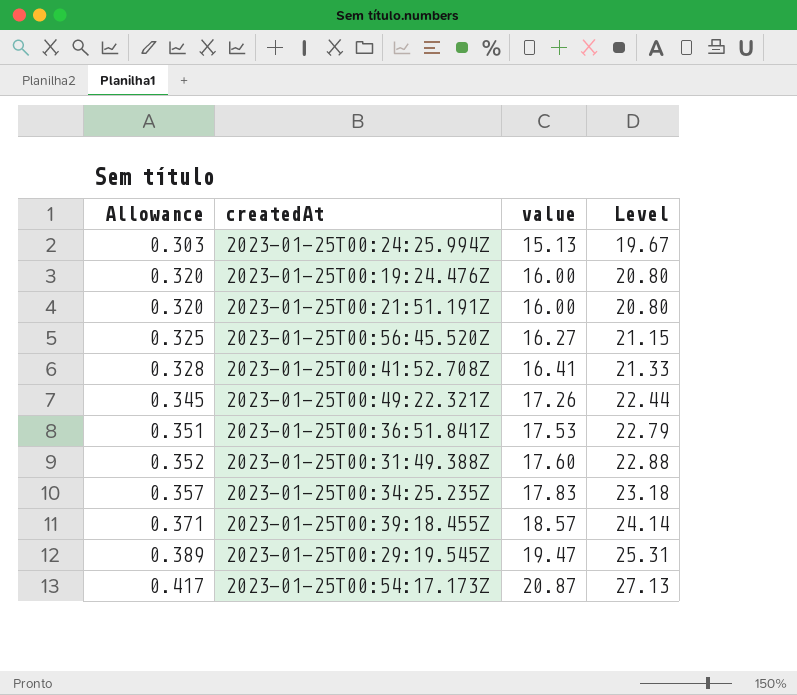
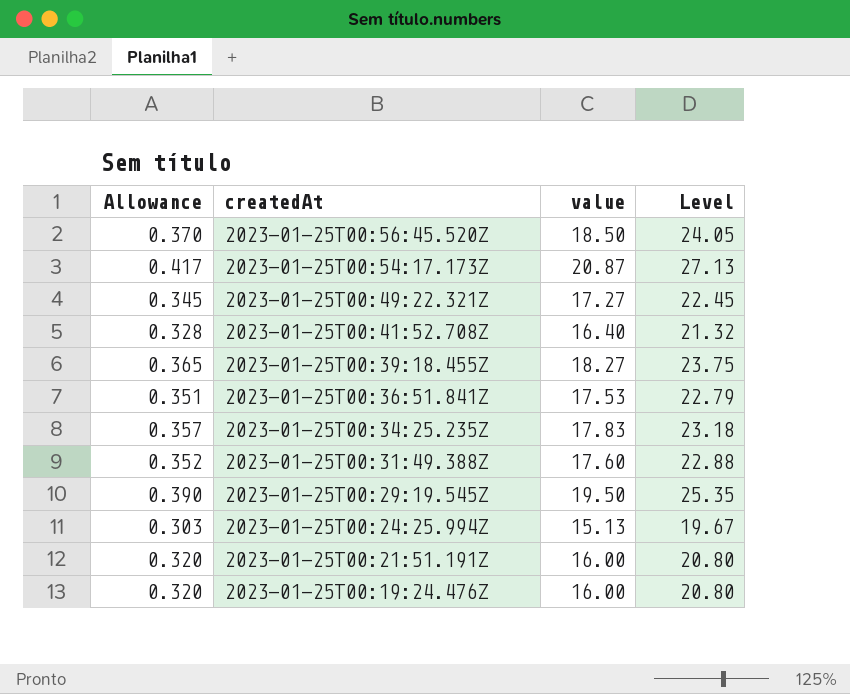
row order: Allowance ascending -> createdAt descending
2023-01-25T00:56:45.520Z | Allowance: 0.325 -> 0.370
2023-01-25T00:56:45.520Z | value: 16.27 -> 18.50
2023-01-25T00:56:45.520Z | Level: 21.15 -> 24.05
2023-01-25T00:49:22.321Z | value: 17.26 -> 17.27
2023-01-25T00:49:22.321Z | Level: 22.44 -> 22.45
2023-01-25T00:41:52.708Z | value: 16.41 -> 16.40
2023-01-25T00:41:52.708Z | Level: 21.33 -> 21.32
2023-01-25T00:39:18.455Z | Allowance: 0.371 -> 0.365
2023-01-25T00:39:18.455Z | value: 18.57 -> 18.27
2023-01-25T00:39:18.455Z | Level: 24.14 -> 23.75
2023-01-25T00:29:19.545Z | Allowance: 0.389 -> 0.390
2023-01-25T00:29:19.545Z | value: 19.47 -> 19.50
2023-01-25T00:29:19.545Z | Level: 25.31 -> 25.35

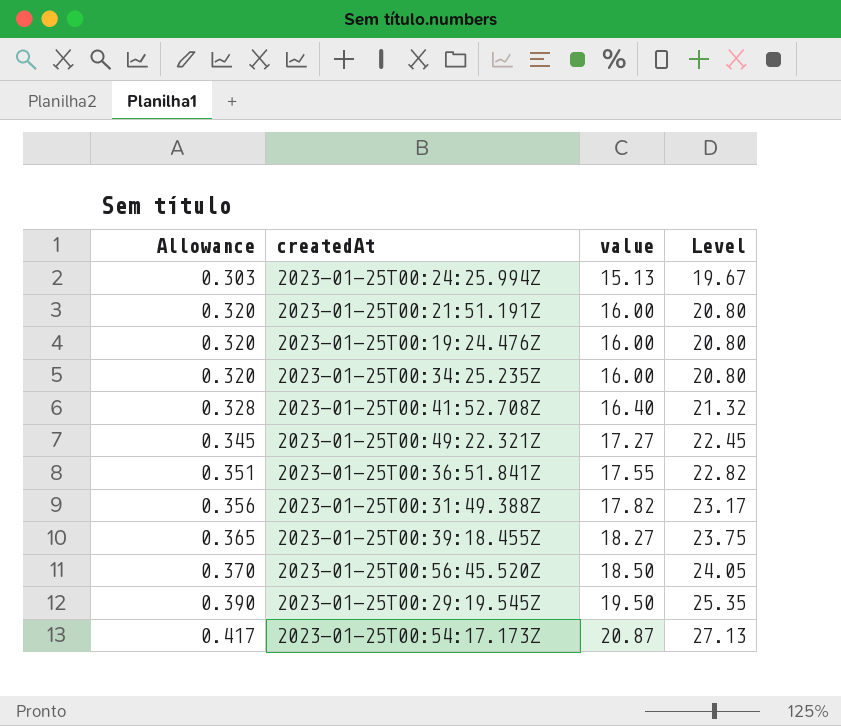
row order: createdAt descending -> Allowance ascending
2023-01-25T00:34:25.235Z | Allowance: 0.357 -> 0.320
2023-01-25T00:34:25.235Z | value: 17.83 -> 16.00
2023-01-25T00:34:25.235Z | Level: 23.18 -> 20.80
2023-01-25T00:36:51.841Z | value: 17.53 -> 17.55
2023-01-25T00:36:51.841Z | Level: 22.79 -> 22.82
2023-01-25T00:31:49.388Z | Allowance: 0.352 -> 0.356
2023-01-25T00:31:49.388Z | value: 17.60 -> 17.82
2023-01-25T00:31:49.388Z | Level: 22.88 -> 23.17

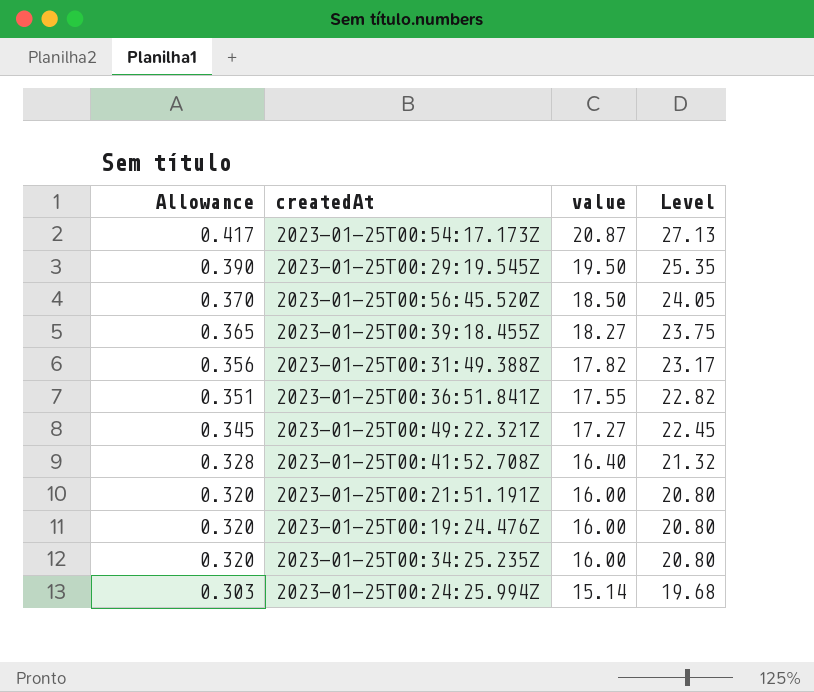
row order: Allowance ascending -> Allowance descending
2023-01-25T00:24:25.994Z | value: 15.13 -> 15.14
2023-01-25T00:24:25.994Z | Level: 19.67 -> 19.68

